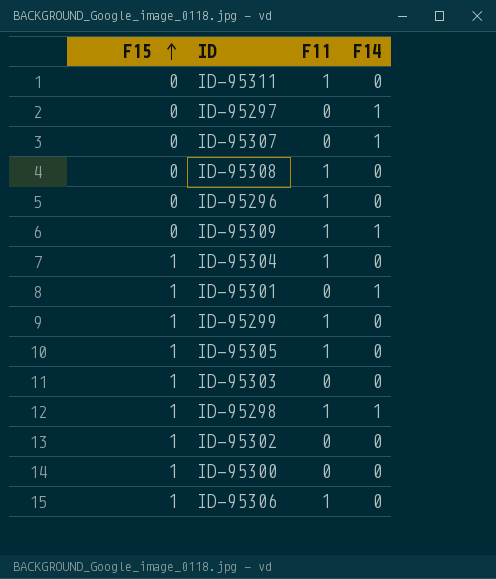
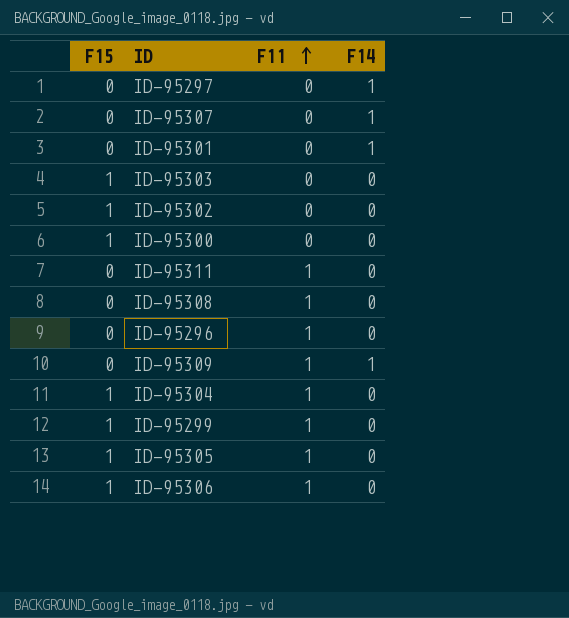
row order: F15 ascending -> F11 ascending
row ID-95298: 1 | 1 | 1 -> none
ID-95301 | F15: 1 -> 0

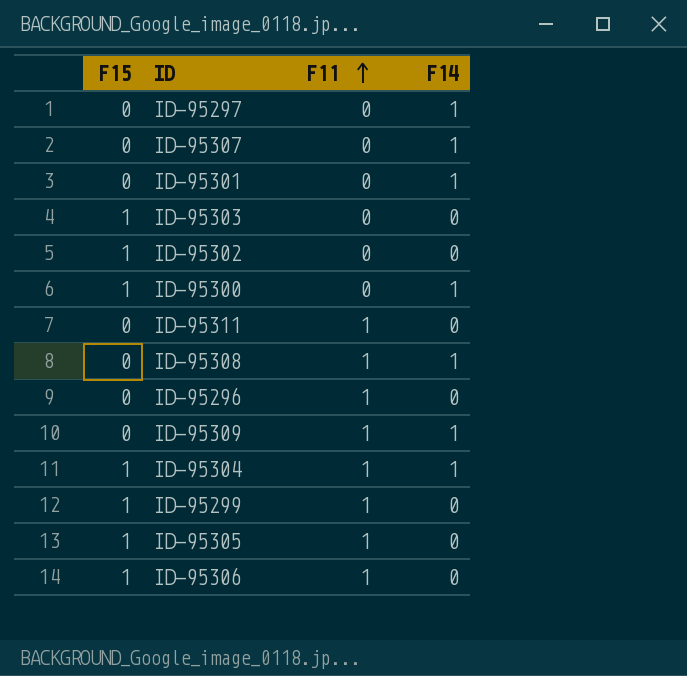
ID-95300 | F14: 0 -> 1
ID-95308 | F14: 0 -> 1
ID-95304 | F14: 0 -> 1

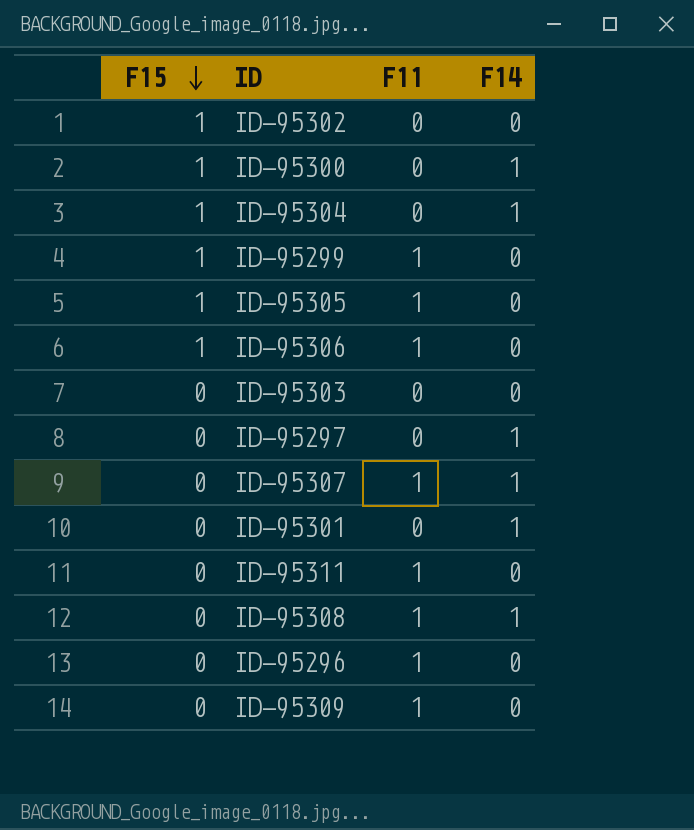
row order: F11 ascending -> F15 descending
ID-95304 | F11: 1 -> 0
ID-95303 | F15: 1 -> 0
ID-95307 | F11: 0 -> 1
ID-95309 | F14: 1 -> 0

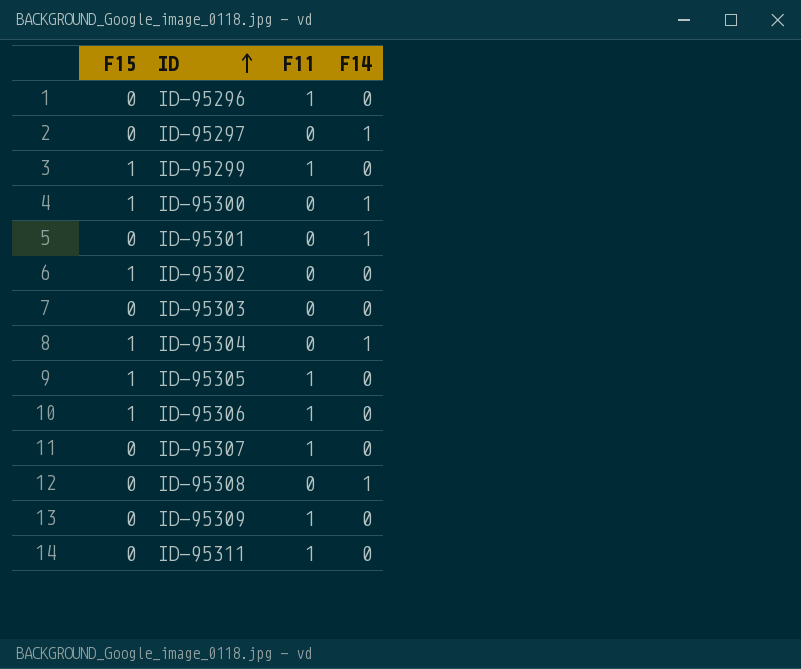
row order: F15 descending -> ID ascending
ID-95307 | F14: 1 -> 0
ID-95308 | F11: 1 -> 0

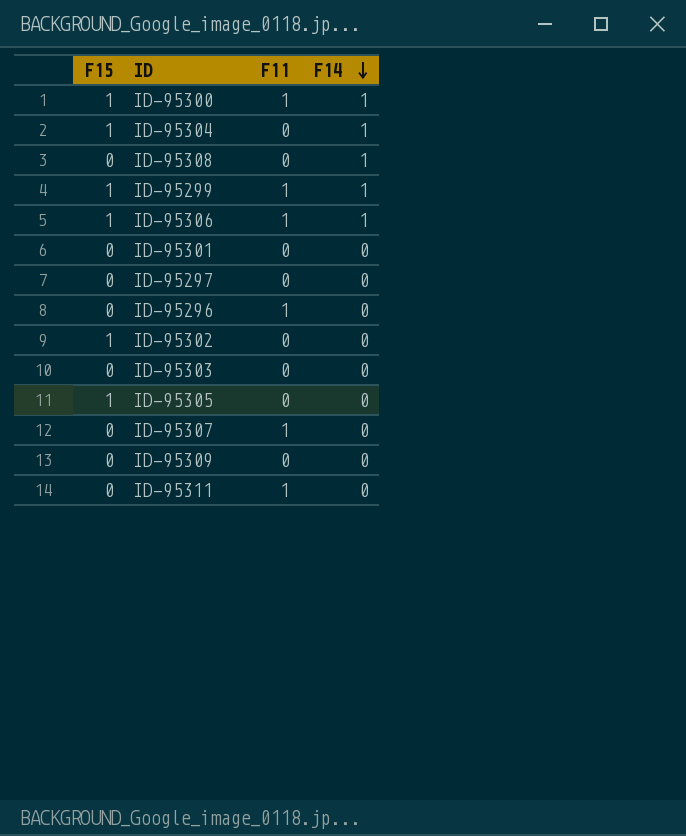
row order: ID ascending -> F14 descending
ID-95300 | F11: 0 -> 1
ID-95299 | F14: 0 -> 1
ID-95306 | F14: 0 -> 1
ID-95301 | F14: 1 -> 0
ID-95297 | F14: 1 -> 0
ID-95305 | F11: 1 -> 0
ID-95309 | F11: 1 -> 0

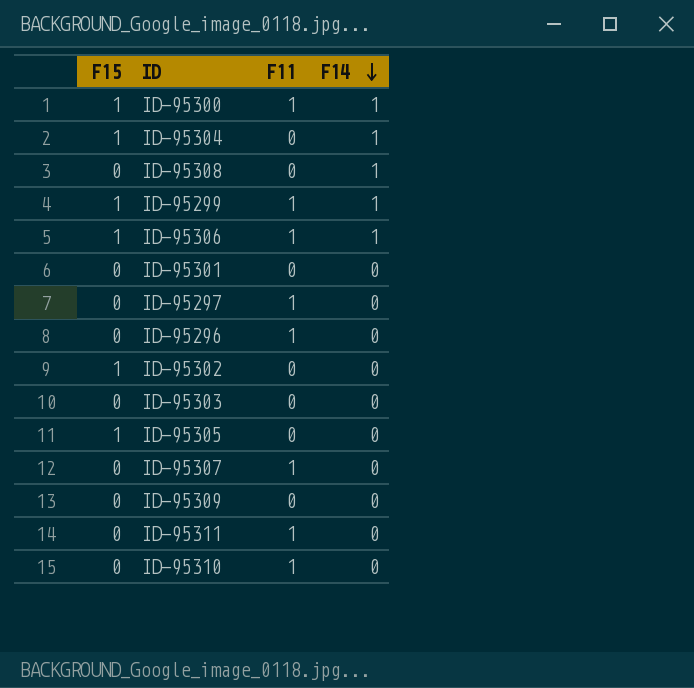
ID-95297 | F11: 0 -> 1
row ID-95310: none -> 0 | 1 | 0

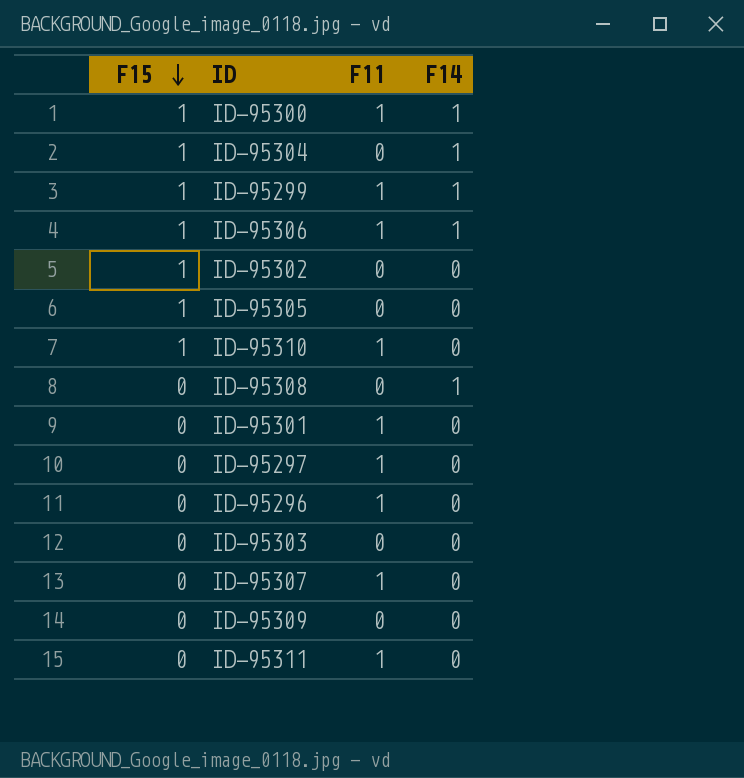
row order: F14 descending -> F15 descending
ID-95310 | F15: 0 -> 1
ID-95301 | F11: 0 -> 1

